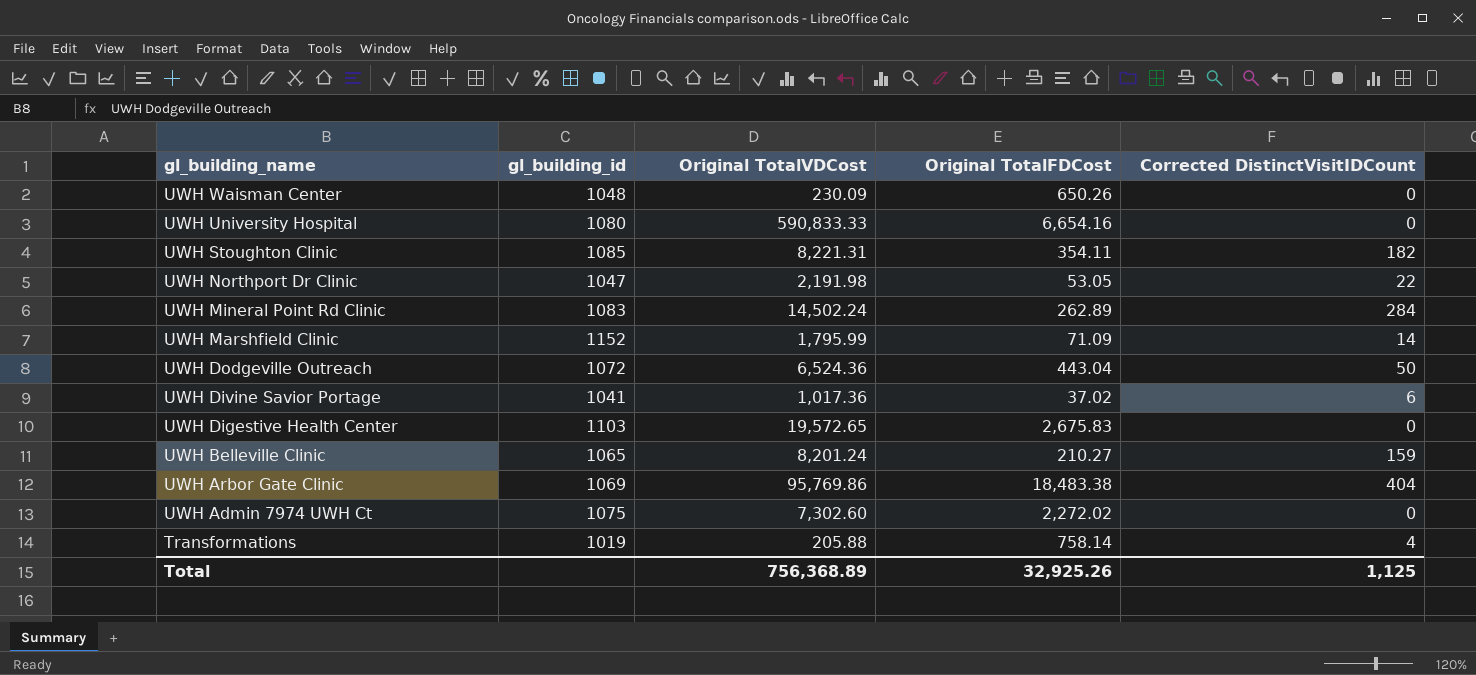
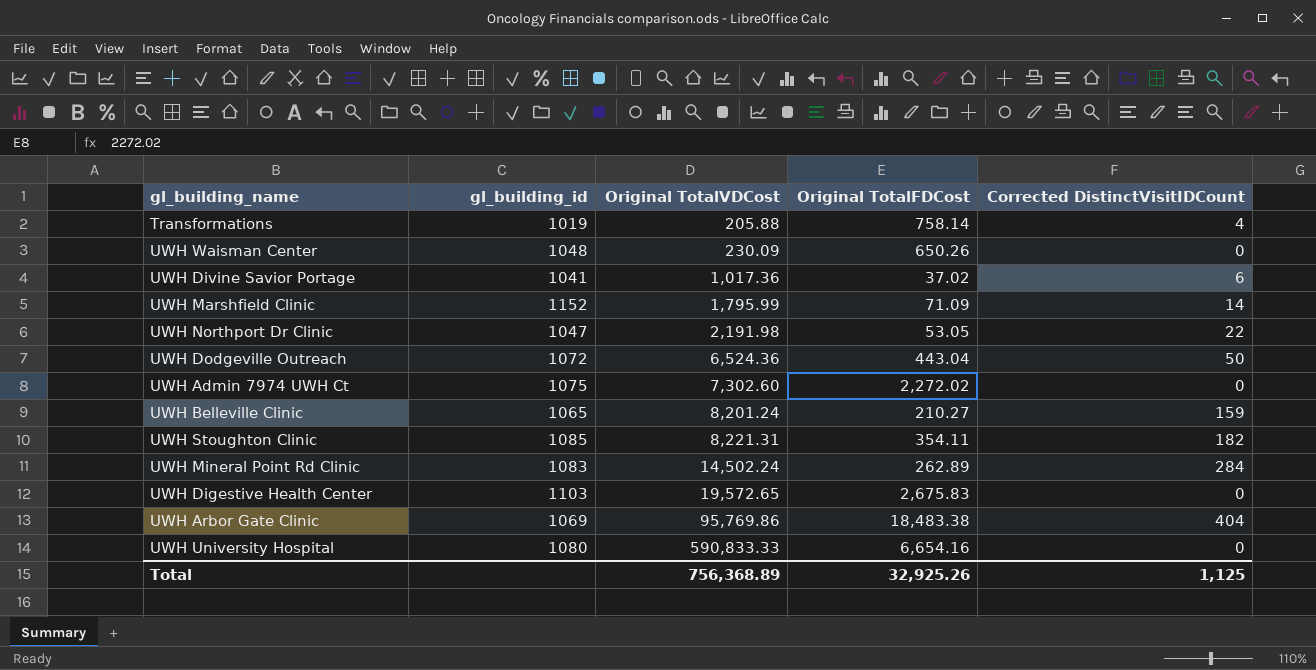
row order: gl_building_name descending -> Original TotalVDCost ascending

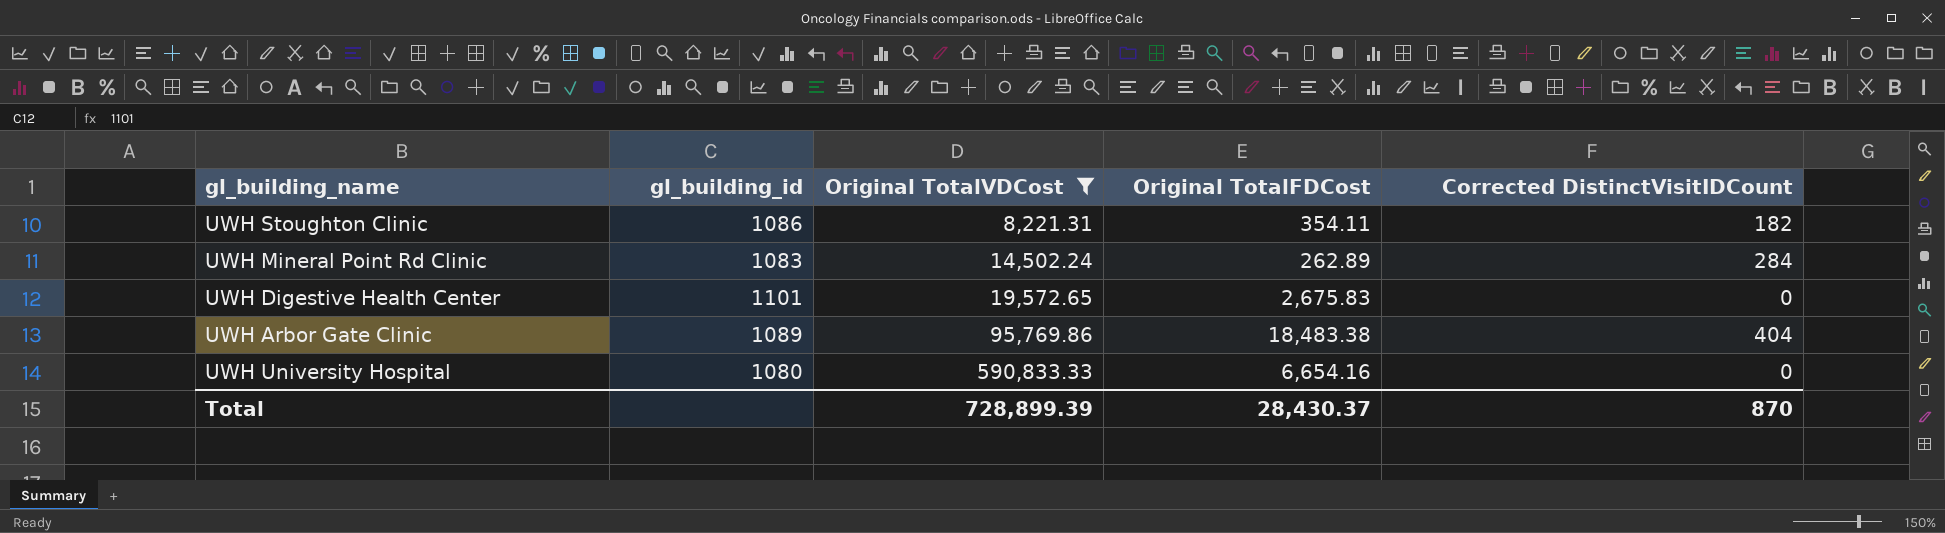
filter: none -> Original TotalVDCost >= 8,221.31
UWH Stoughton Clinic | gl_building_id: 1085 -> 1086
UWH Digestive Health Center | gl_building_id: 1103 -> 1101
UWH Arbor Gate Clinic | gl_building_id: 1069 -> 1089
Total | Original TotalVDCost: 756,368.89 -> 728,899.39
Total | Original TotalFDCost: 32,925.26 -> 28,430.37
Total | Corrected DistinctVisitIDCount: 1,125 -> 870

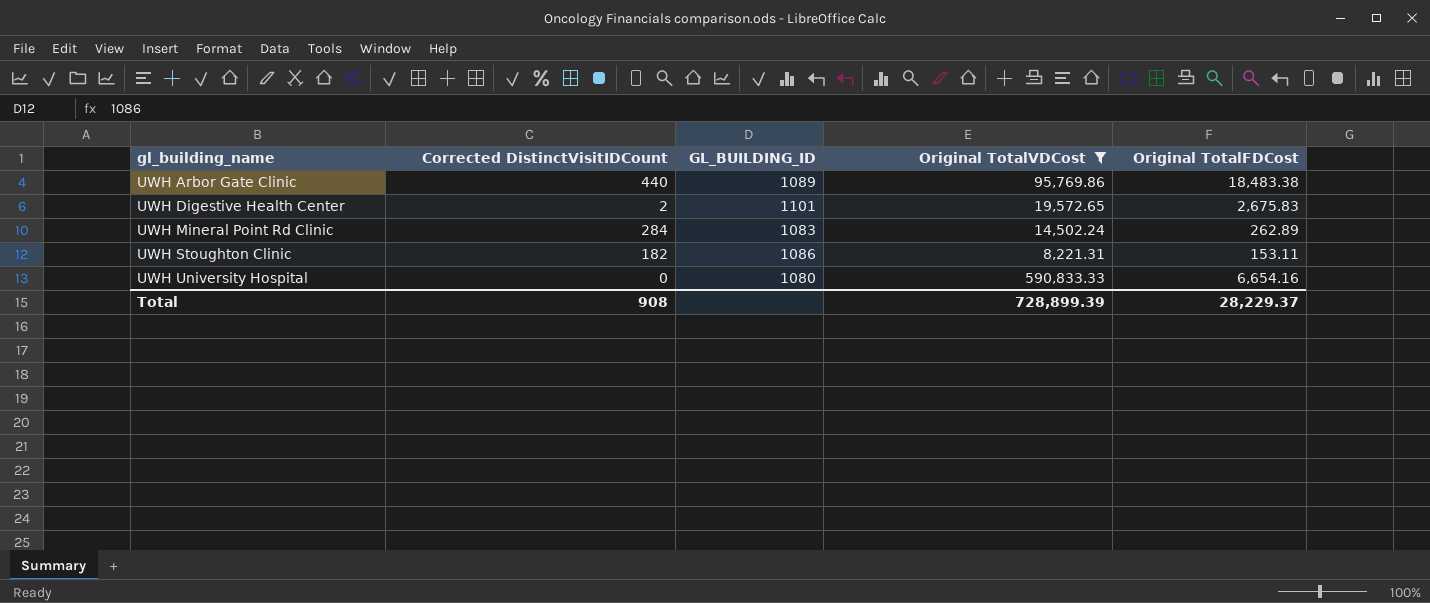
row order: Original TotalVDCost ascending -> gl_building_name ascending
column Corrected DistinctVisitIDCount | position: 5 -> 2
column name: gl_building_id -> GL_BUILDING_ID
UWH Arbor Gate Clinic | Corrected DistinctVisitIDCount: 404 -> 440
UWH Digestive Health Center | Corrected DistinctVisitIDCount: 0 -> 2
UWH Stoughton Clinic | Original TotalFDCost: 354.11 -> 153.11
Total | Corrected DistinctVisitIDCount: 870 -> 908
Total | Original TotalFDCost: 28,430.37 -> 28,229.37

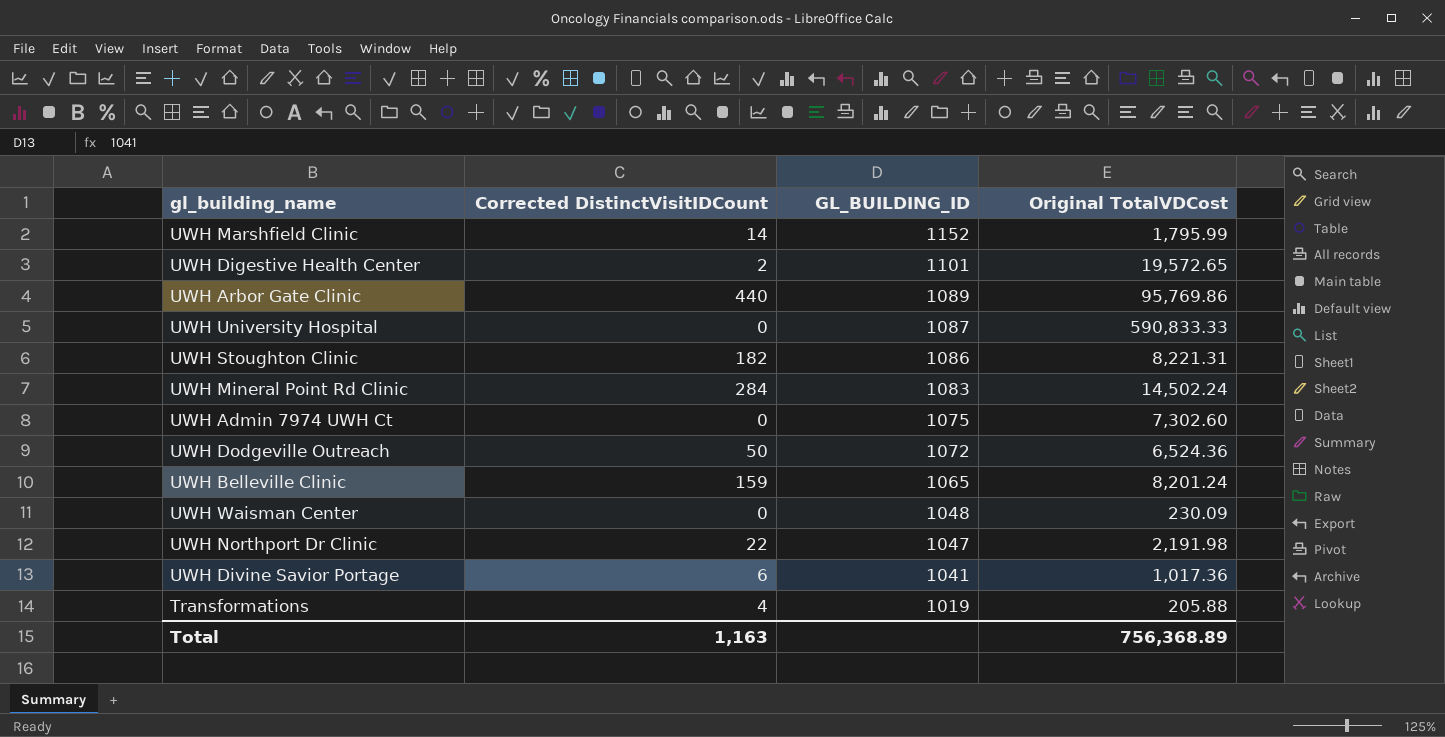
filter: Original TotalVDCost >= 8,221.31 -> none
row order: gl_building_name ascending -> GL_BUILDING_ID descending
column Original TotalFDCost | position: 5 -> none
UWH University Hospital | GL_BUILDING_ID: 1080 -> 1087
Total | Corrected DistinctVisitIDCount: 908 -> 1,163
Total | Original TotalVDCost: 728,899.39 -> 756,368.89

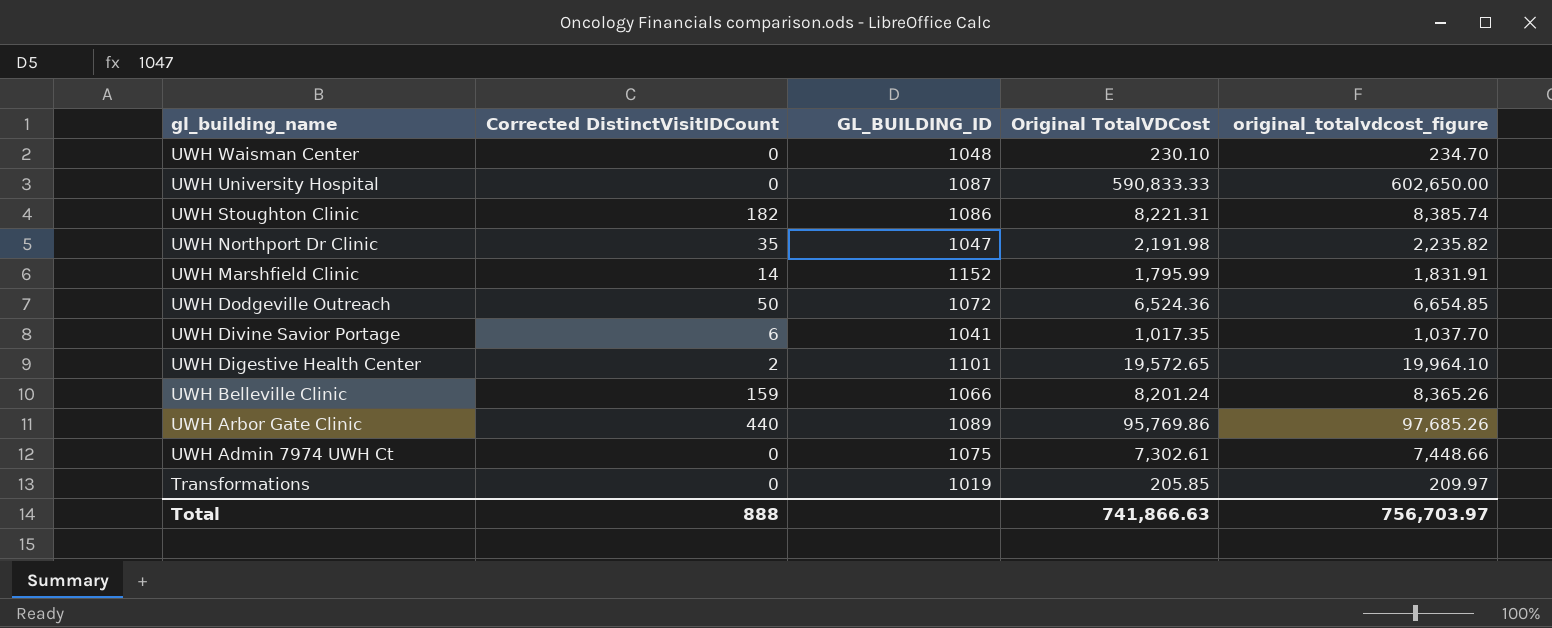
row order: GL_BUILDING_ID descending -> gl_building_name descending
column original_totalvdcost_figure | formula: none -> [Original TotalVDCost] * 1.02
row UWH Mineral Point Rd Clinic: 284 | 1083 | 14,502.24 -> none
UWH Waisman Center | Original TotalVDCost: 230.09 -> 230.10
UWH Northport Dr Clinic | Corrected DistinctVisitIDCount: 22 -> 35
UWH Divine Savior Portage | Original TotalVDCost: 1,017.36 -> 1,017.35
UWH Belleville Clinic | GL_BUILDING_ID: 1065 -> 1066
UWH Admin 7974 UWH Ct | Original TotalVDCost: 7,302.60 -> 7,302.61
Transformations | Corrected DistinctVisitIDCount: 4 -> 0
Transformations | Original TotalVDCost: 205.88 -> 205.85
Total | Corrected DistinctVisitIDCount: 1,163 -> 888
Total | Original TotalVDCost: 756,368.89 -> 741,866.63

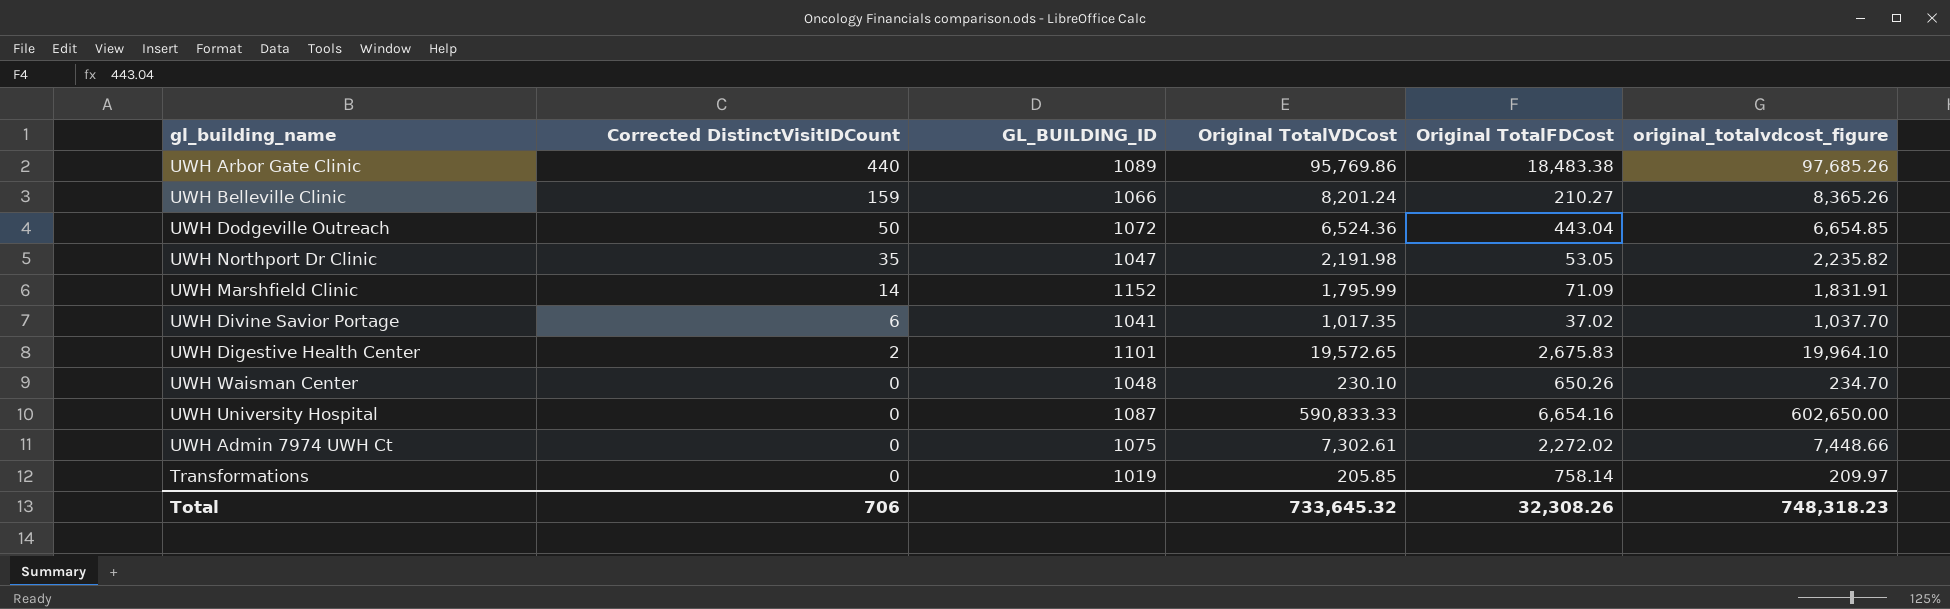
row order: gl_building_name descending -> Corrected DistinctVisitIDCount descending
column Original TotalFDCost | position: none -> 5
row UWH Stoughton Clinic: 182 | 1086 | 8,221.31 | 8,385.74 -> none
Total | Corrected DistinctVisitIDCount: 888 -> 706
Total | Original TotalVDCost: 741,866.63 -> 733,645.32
Total | original_totalvdcost_figure: 756,703.97 -> 748,318.23

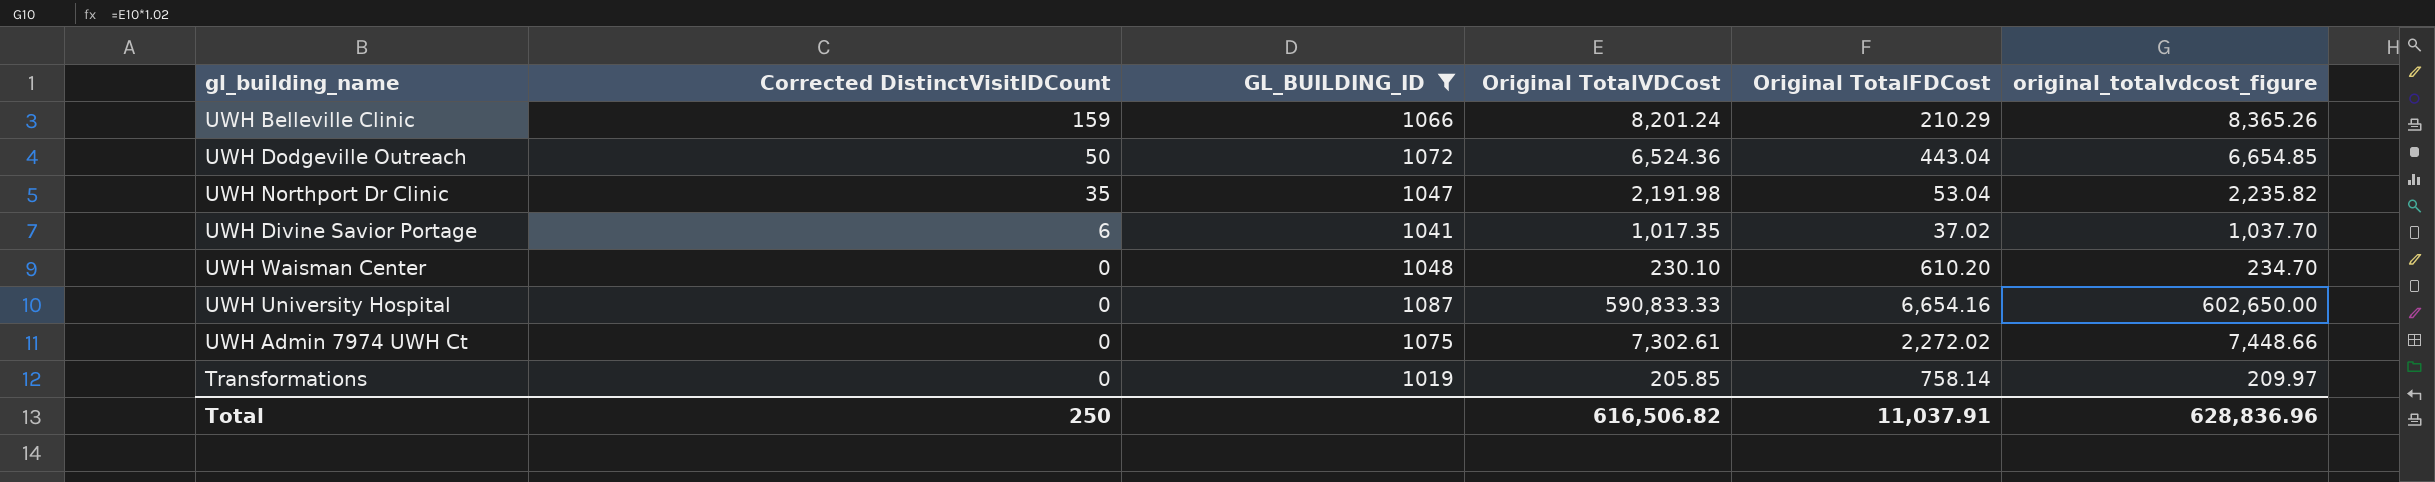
filter: none -> GL_BUILDING_ID <= 1087
UWH Belleville Clinic | Original TotalFDCost: 210.27 -> 210.29
UWH Northport Dr Clinic | Original TotalFDCost: 53.05 -> 53.04
UWH Waisman Center | Original TotalFDCost: 650.26 -> 610.20
Total | Corrected DistinctVisitIDCount: 706 -> 250
Total | Original TotalVDCost: 733,645.32 -> 616,506.82
Total | Original TotalFDCost: 32,308.26 -> 11,037.91
Total | original_totalvdcost_figure: 748,318.23 -> 628,836.96

